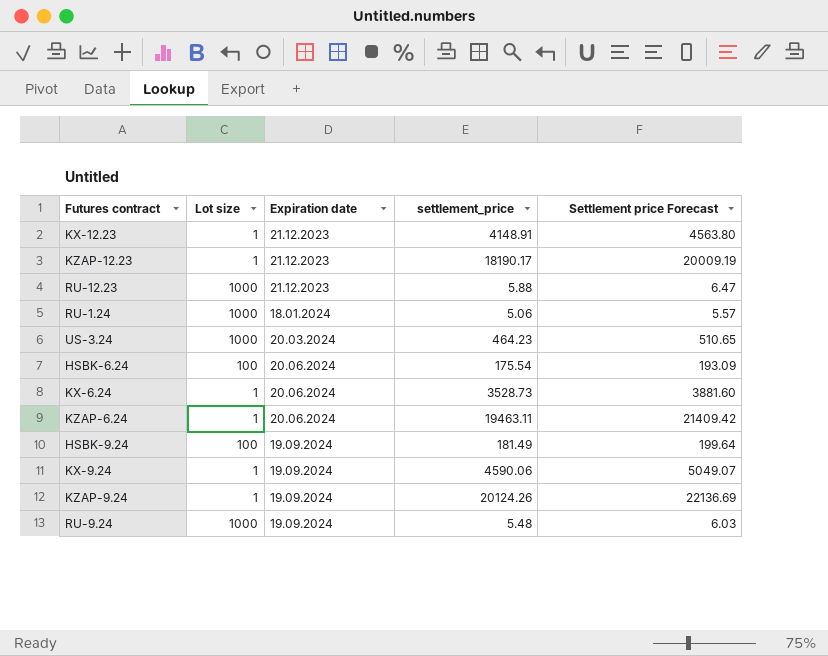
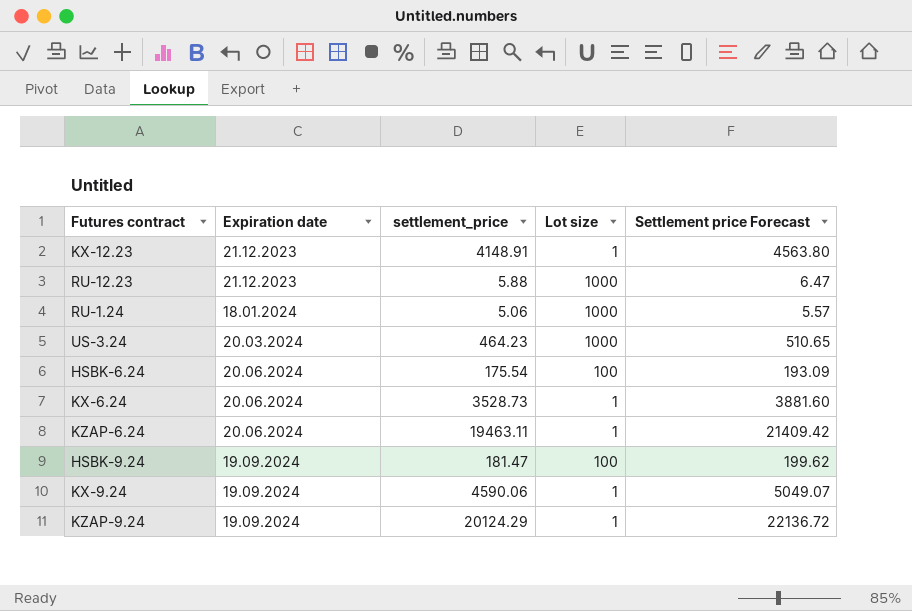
column Lot size | position: 2 -> 4
row KZAP-12.23: 1 | 21.12.2023 | 18190.17 | 20009.19 -> none
row RU-9.24: 1000 | 19.09.2024 | 5.48 | 6.03 -> none
HSBK-9.24 | settlement_price: 181.49 -> 181.47
HSBK-9.24 | Settlement price Forecast: 199.64 -> 199.62
KZAP-9.24 | settlement_price: 20124.26 -> 20124.29
KZAP-9.24 | Settlement price Forecast: 22136.69 -> 22136.72

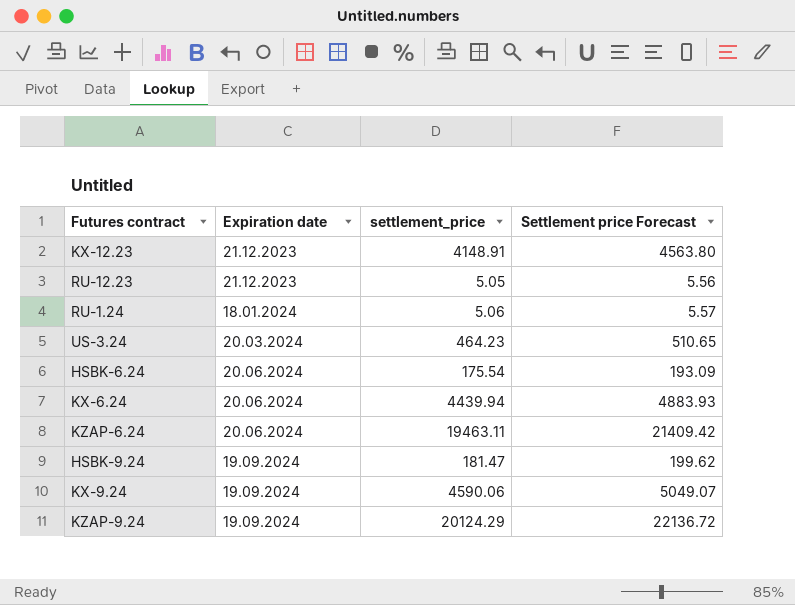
column Lot size | position: 4 -> none
RU-12.23 | settlement_price: 5.88 -> 5.05
RU-12.23 | Settlement price Forecast: 6.47 -> 5.56
KX-6.24 | settlement_price: 3528.73 -> 4439.94
KX-6.24 | Settlement price Forecast: 3881.60 -> 4883.93

